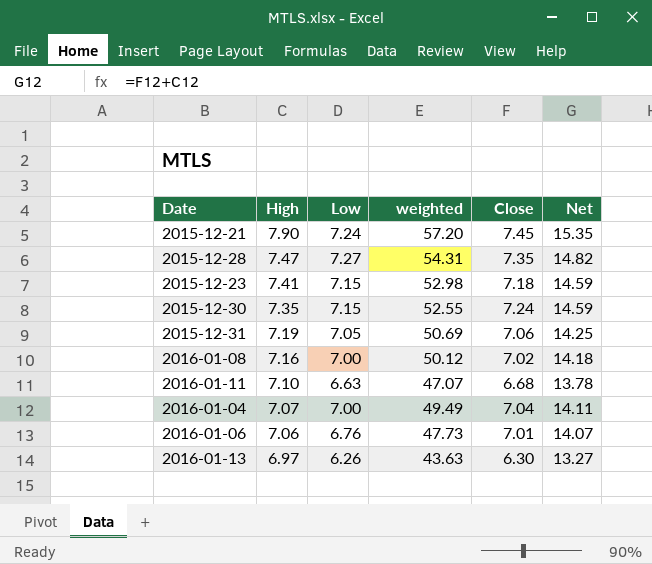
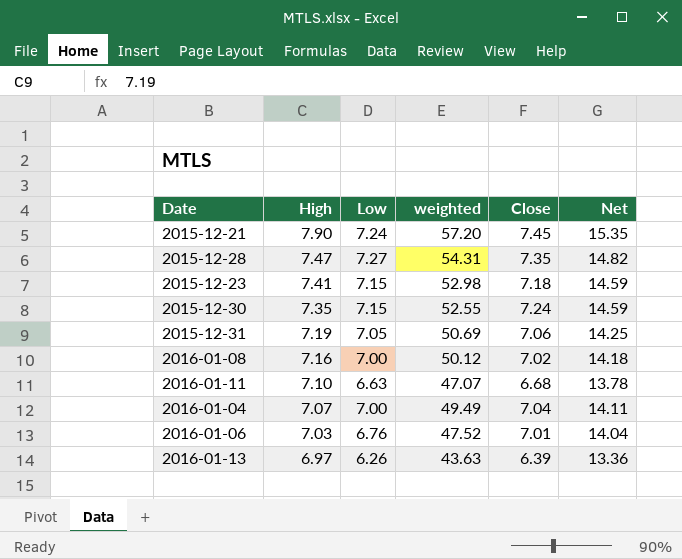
2016-01-06 | High: 7.06 -> 7.03
2016-01-06 | weighted: 47.73 -> 47.52
2016-01-06 | Net: 14.07 -> 14.04
2016-01-13 | Close: 6.30 -> 6.39
2016-01-13 | Net: 13.27 -> 13.36

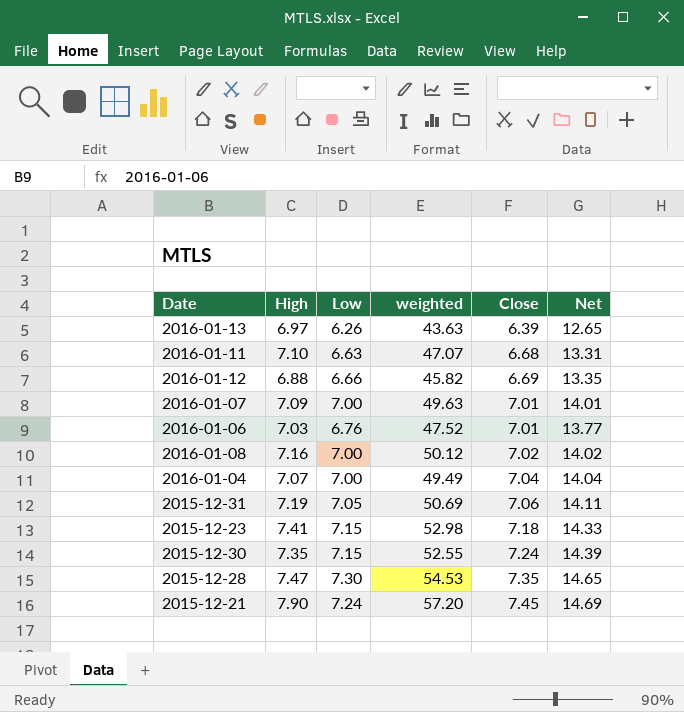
row order: High descending -> Close ascending
column Net | formula: [High] + [Close] -> [Low] + [Close]
row 2016-01-12: none -> 6.88 | 6.66 | 45.82 | 6.69 | 13.35
row 2016-01-07: none -> 7.09 | 7.00 | 49.63 | 7.01 | 14.01
2015-12-28 | Low: 7.27 -> 7.30
2015-12-28 | weighted: 54.31 -> 54.53

